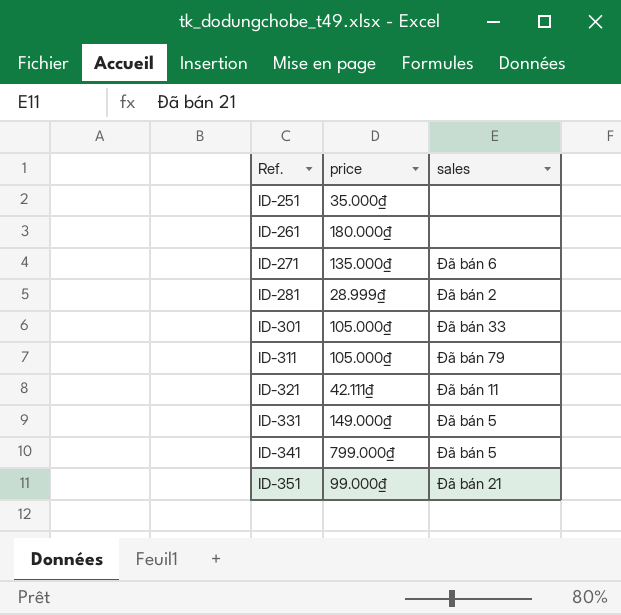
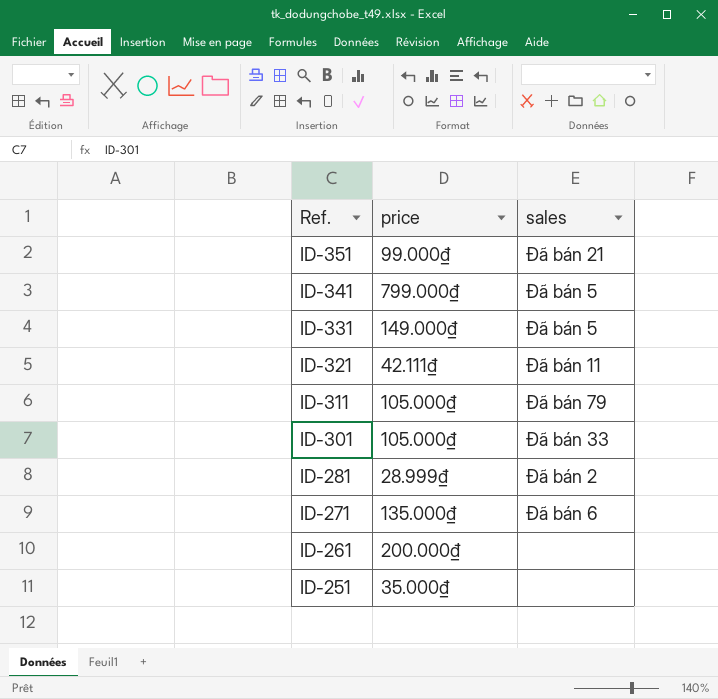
row order: Ref. ascending -> Ref. descending
ID-261 | price: 180.000₫ -> 200.000₫

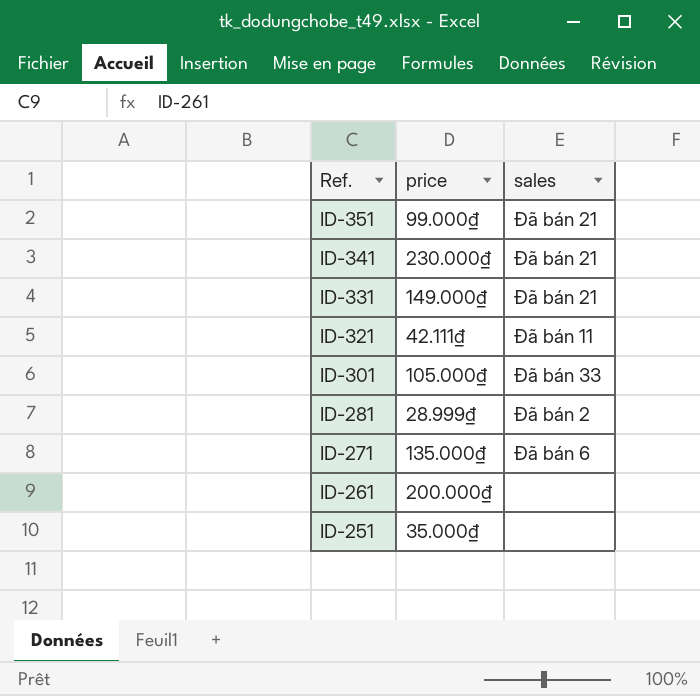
row ID-311: 105.000₫ | Đã bán 79 -> none
ID-341 | price: 799.000₫ -> 230.000₫
ID-341 | sales: Đã bán 5 -> Đã bán 21
ID-331 | sales: Đã bán 5 -> Đã bán 21

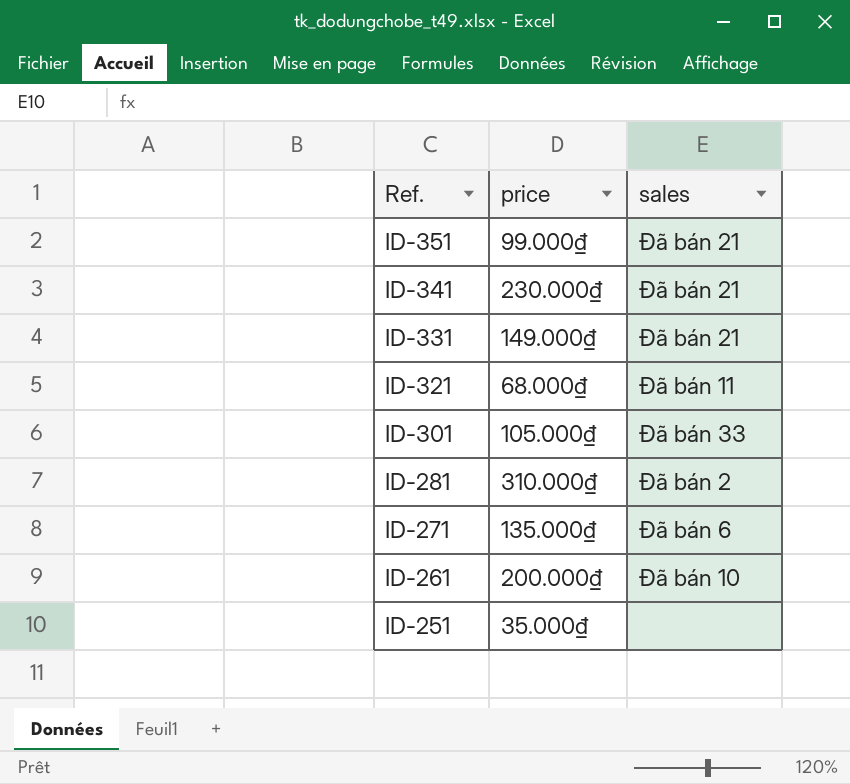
ID-321 | price: 42.111₫ -> 68.000₫
ID-281 | price: 28.999₫ -> 310.000₫
ID-261 | sales: none -> Đã bán 10

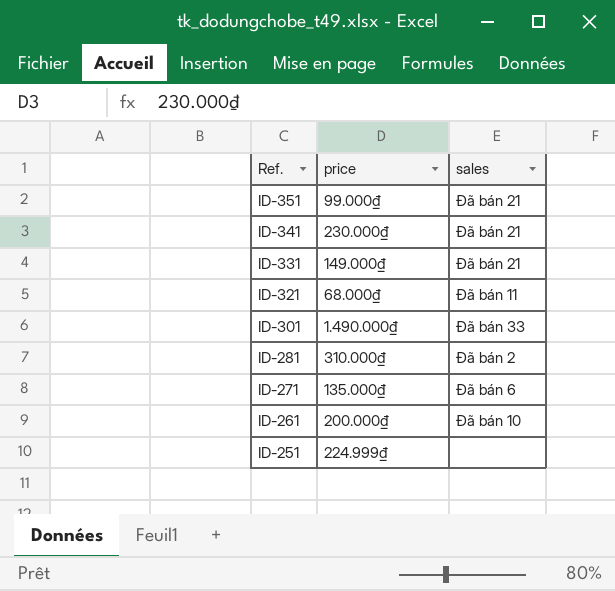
ID-301 | price: 105.000₫ -> 1.490.000₫
ID-251 | price: 35.000₫ -> 224.999₫

